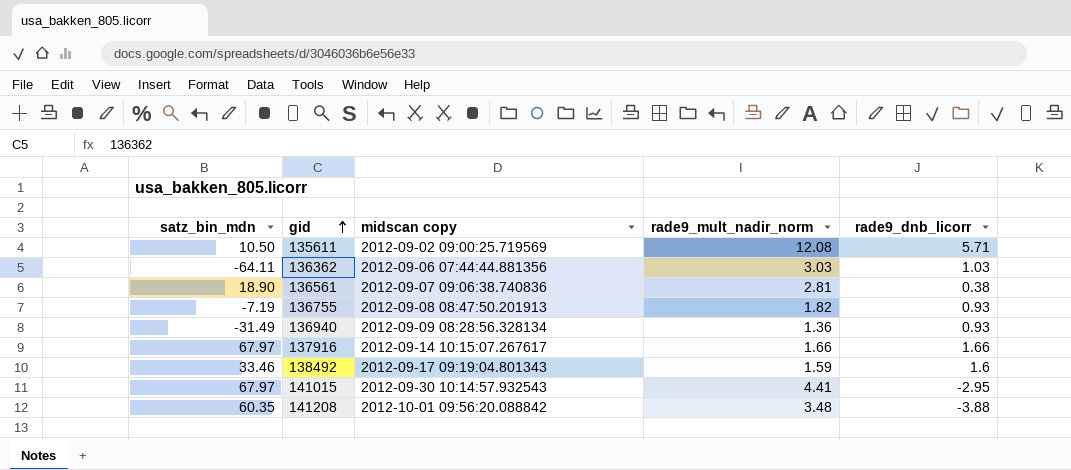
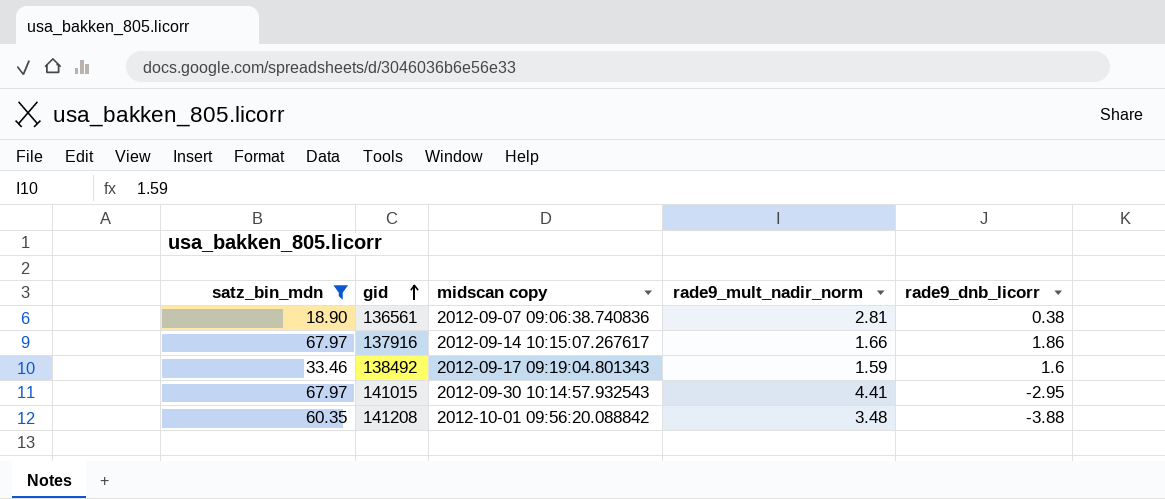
filter: none -> satz_bin_mdn >= 18.90
137916 | rade9_dnb_licorr: 1.66 -> 1.86

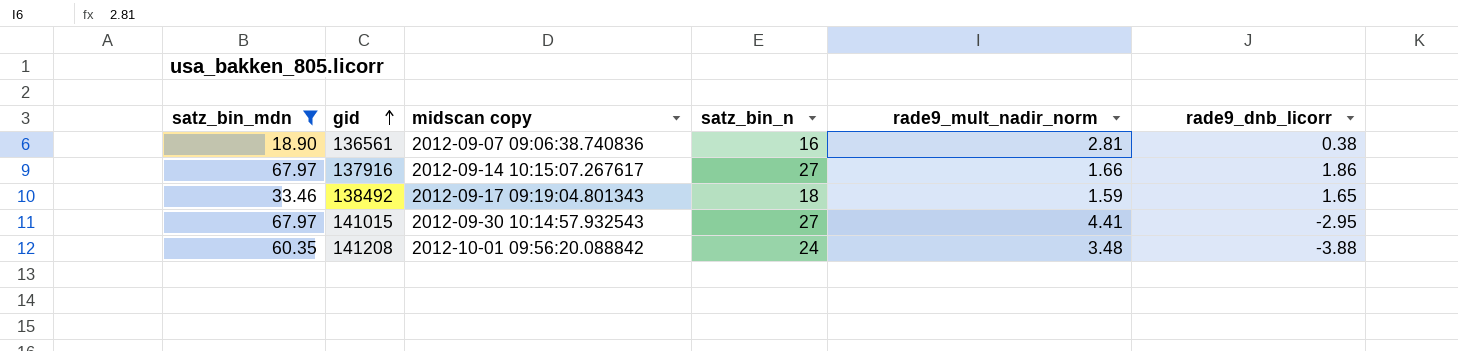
column satz_bin_n | position: none -> 4
138492 | rade9_dnb_licorr: 1.6 -> 1.65

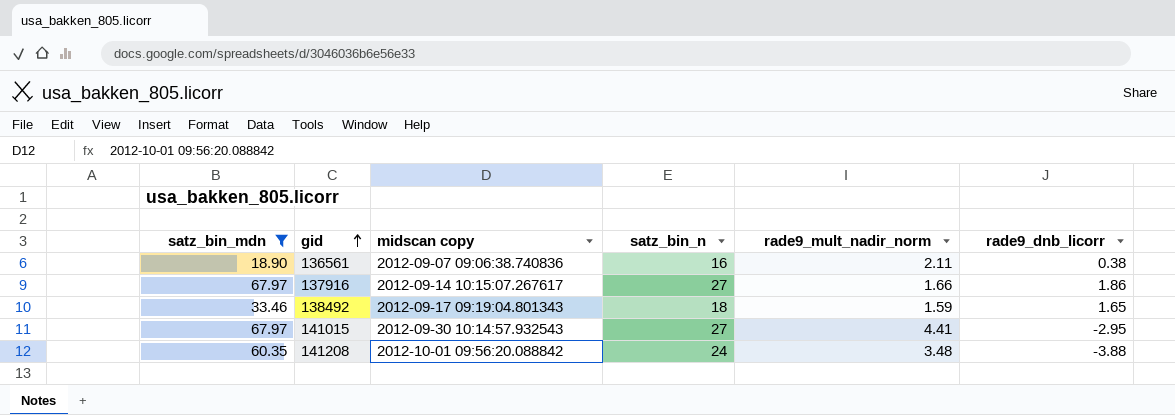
136561 | rade9_mult_nadir_norm: 2.81 -> 2.11

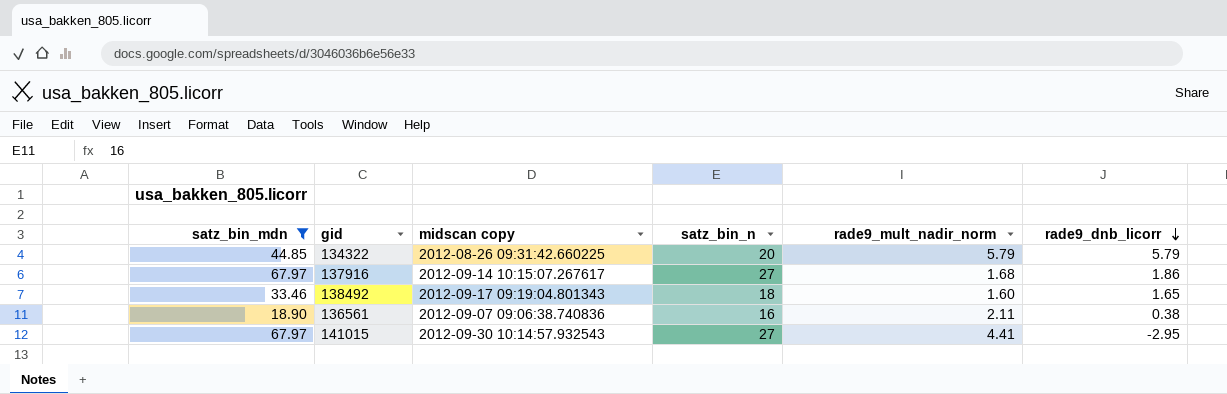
row order: gid ascending -> rade9_dnb_licorr descending
row 141208: 60.35 | 2012-10-01 09:56:20.088842 | 24 | 3.48 | -3.88 -> none
row 134322: none -> 44.85 | 2012-08-26 09:31:42.660225 | 20 | 5.79 | 5.79
137916 | rade9_mult_nadir_norm: 1.66 -> 1.68
138492 | rade9_mult_nadir_norm: 1.59 -> 1.60

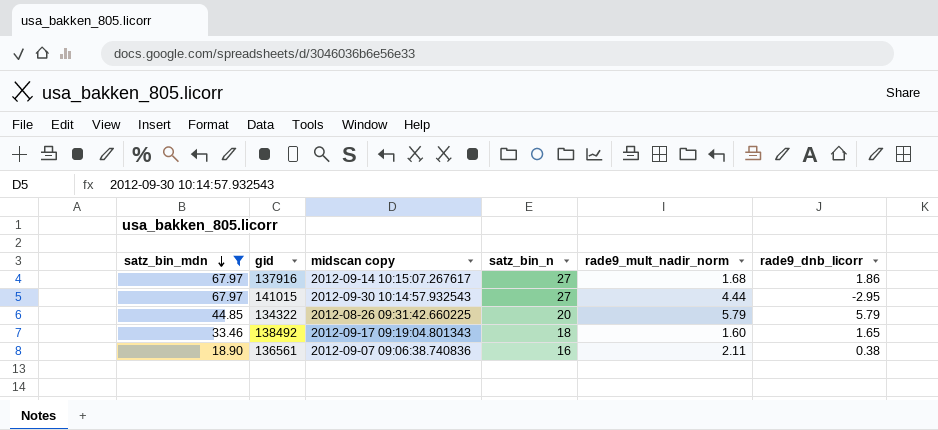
row order: rade9_dnb_licorr descending -> satz_bin_mdn descending
141015 | rade9_mult_nadir_norm: 4.41 -> 4.44

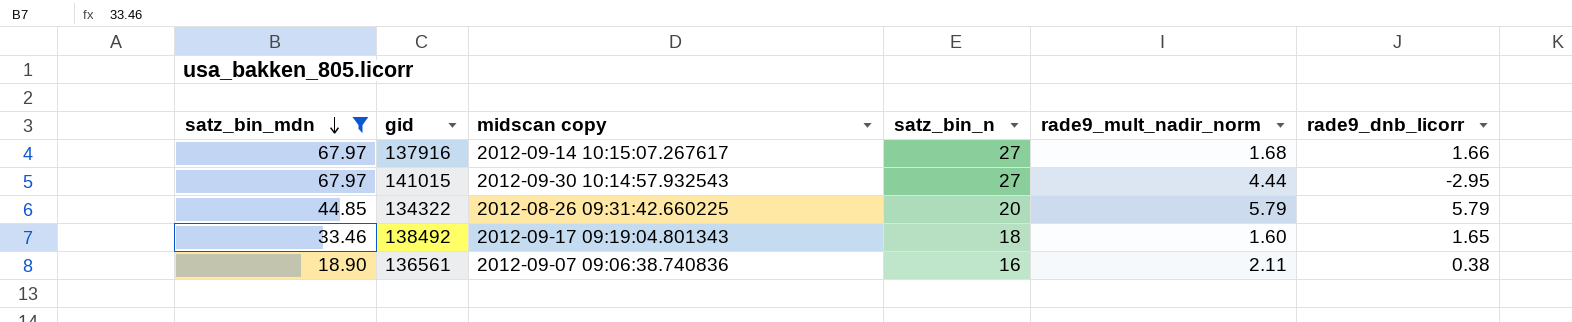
137916 | rade9_dnb_licorr: 1.86 -> 1.66

